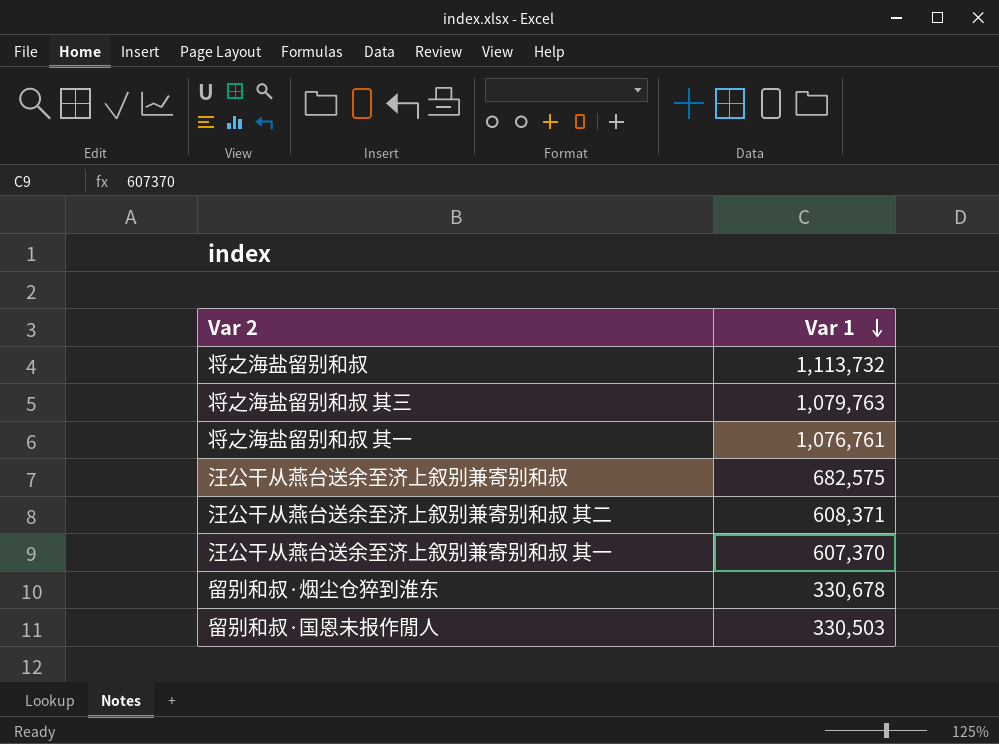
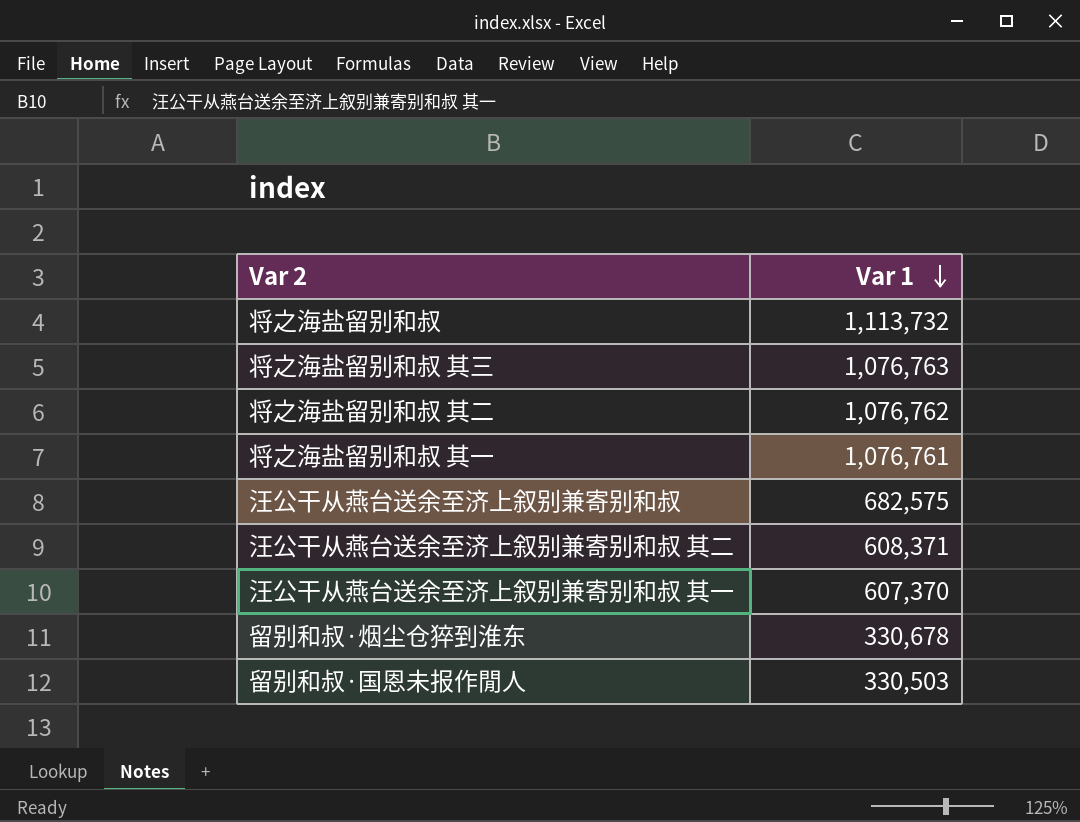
将之海盐留别和叔 其三 | Var 1: 1,079,763 -> 1,076,763
row 将之海盐留别和叔 其二: none -> 1,076,762

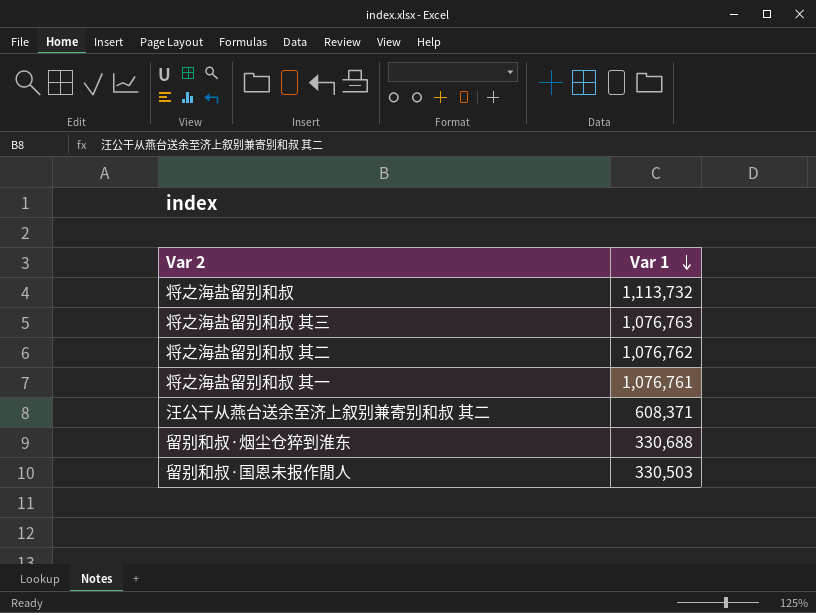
row 汪公干从燕台送余至济上叙别兼寄别和叔: 682,575 -> none
row 汪公干从燕台送余至济上叙别兼寄别和叔 其一: 607,370 -> none
留别和叔·烟尘仓猝到淮东 | Var 1: 330,678 -> 330,688

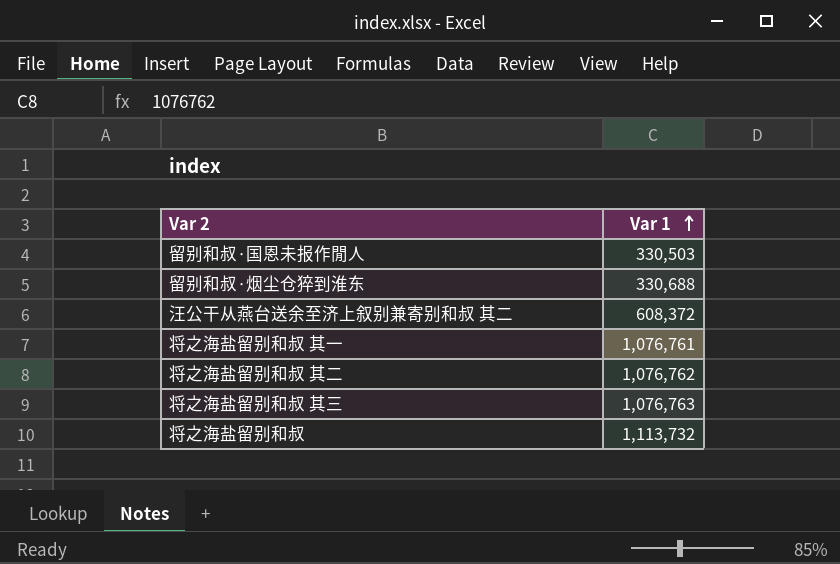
row order: Var 1 descending -> Var 1 ascending
汪公干从燕台送余至济上叙别兼寄别和叔 其二 | Var 1: 608,371 -> 608,372

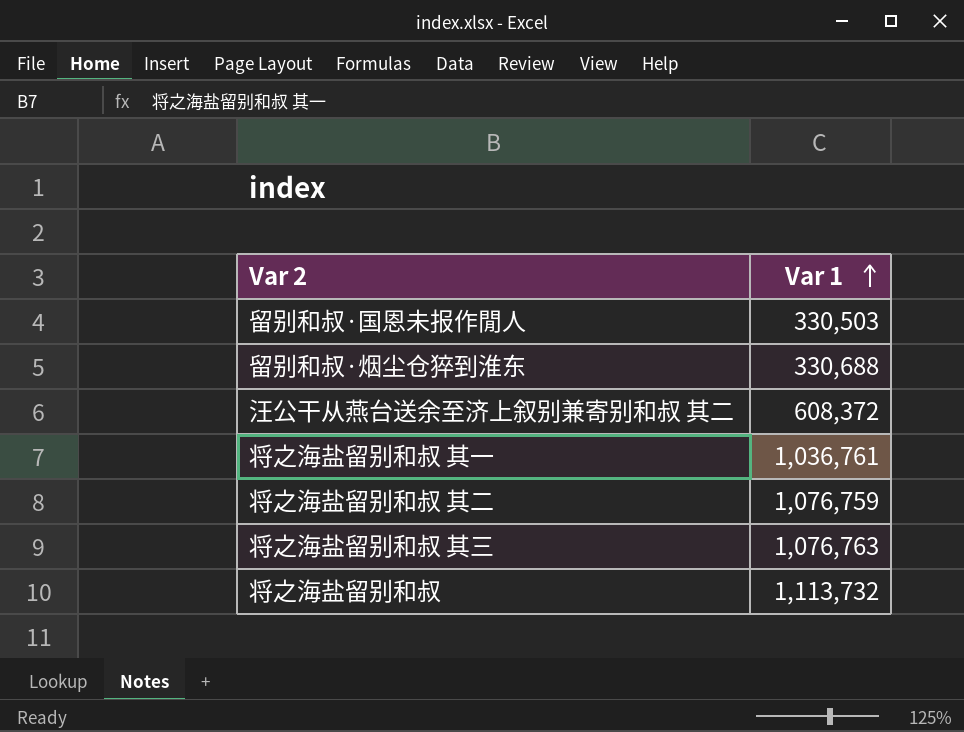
将之海盐留别和叔 其一 | Var 1: 1,076,761 -> 1,036,761
将之海盐留别和叔 其二 | Var 1: 1,076,762 -> 1,076,759

